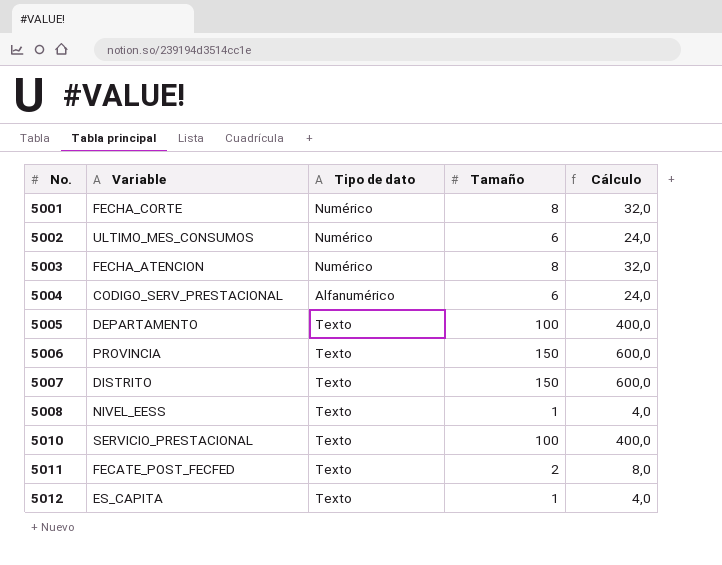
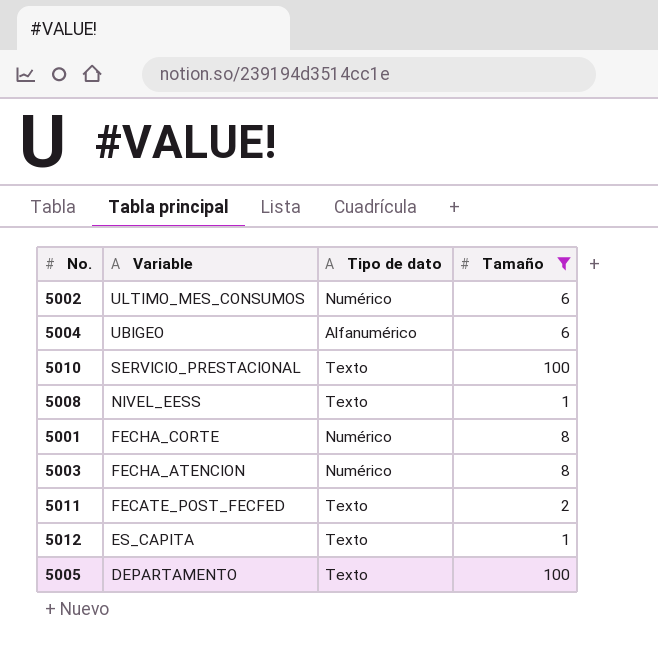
filter: none -> Tamaño != 150
row order: No. ascending -> Variable descending
column Cálculo | formula: [Tamaño] * 4 -> none
5004 | Variable: CODIGO_SERV_PRESTACIONAL -> UBIGEO

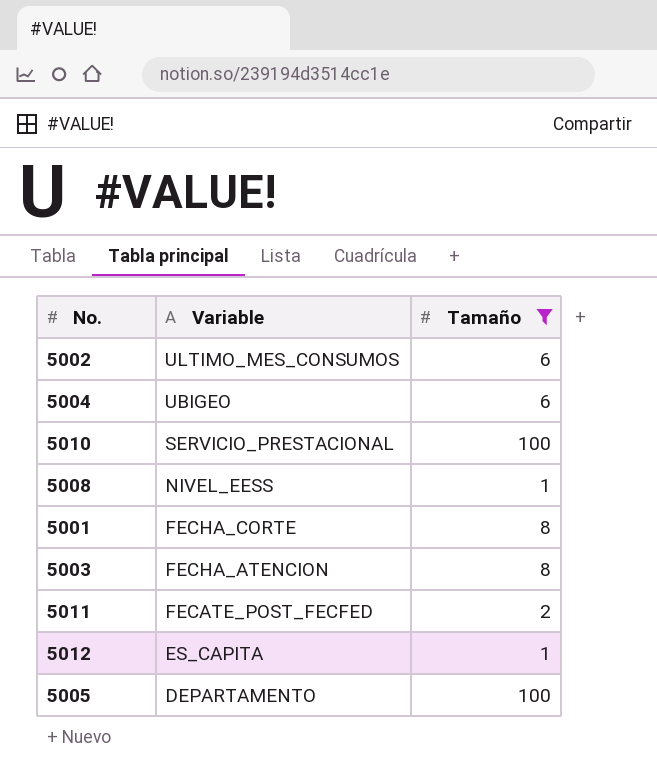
column Tipo de dato | position: 3 -> none

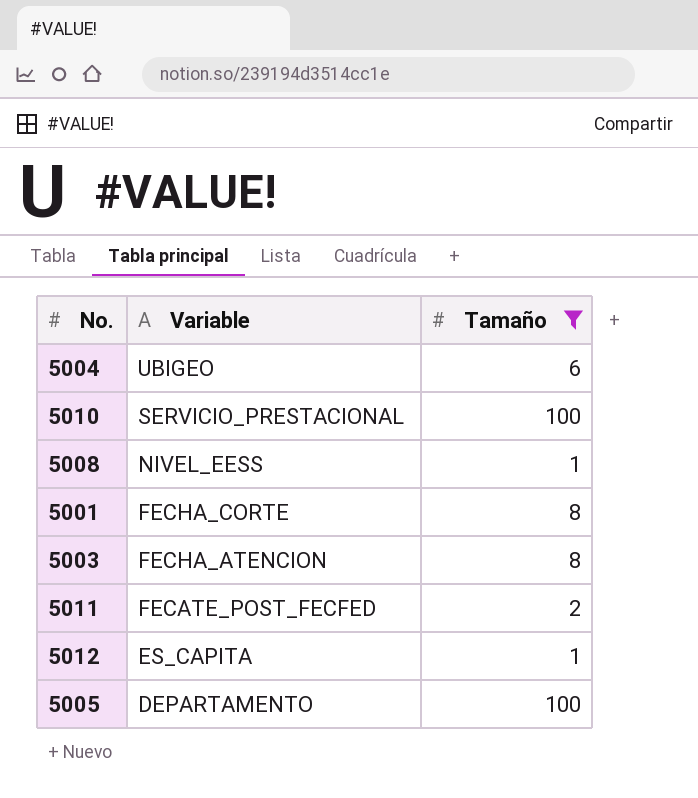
row 5002: ULTIMO_MES_CONSUMOS | 6 -> none

